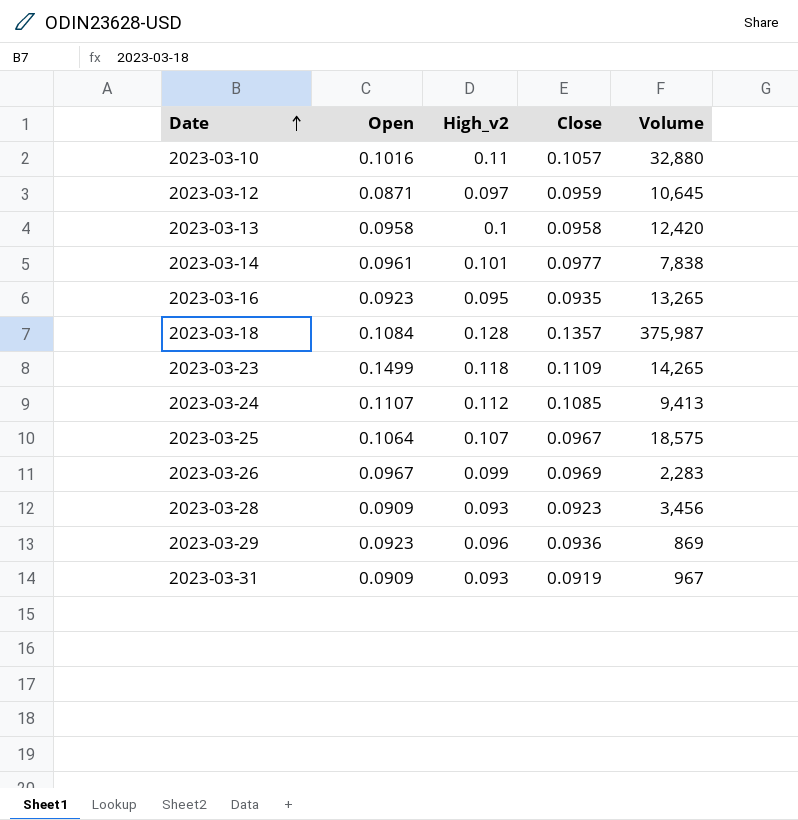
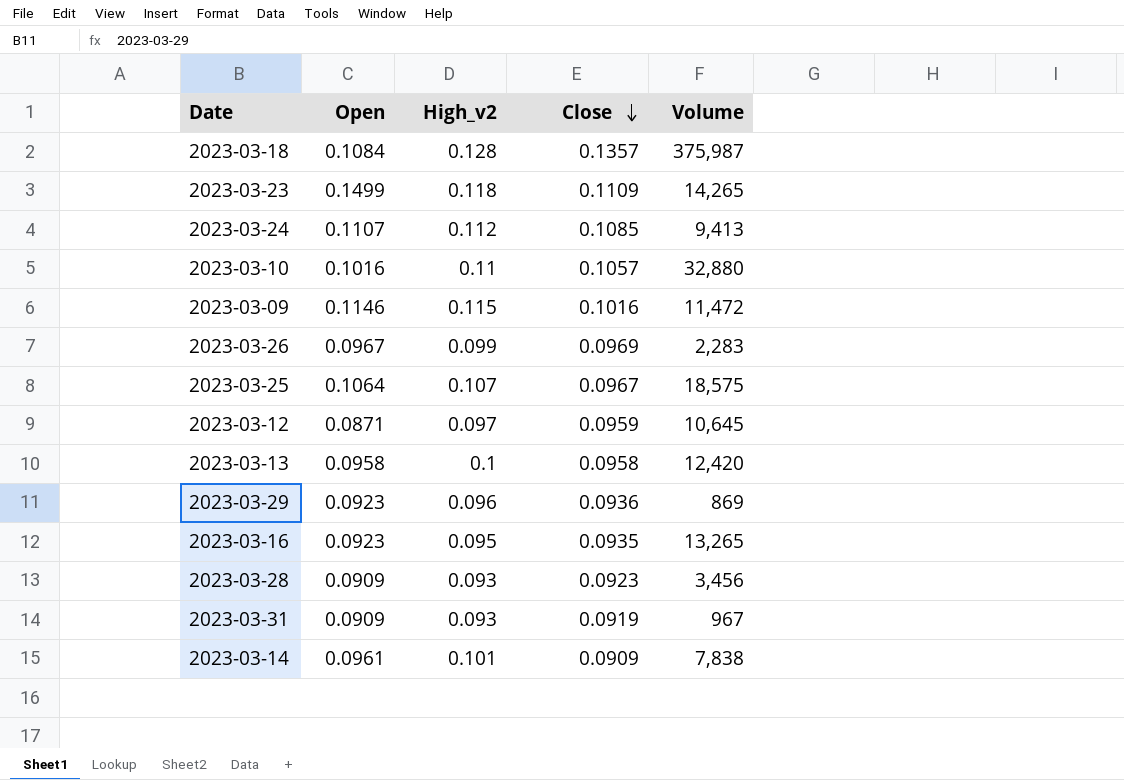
row order: Date ascending -> Close descending
row 2023-03-09: none -> 0.1146 | 0.115 | 0.1016 | 11,472
2023-03-14 | Close: 0.0977 -> 0.0909

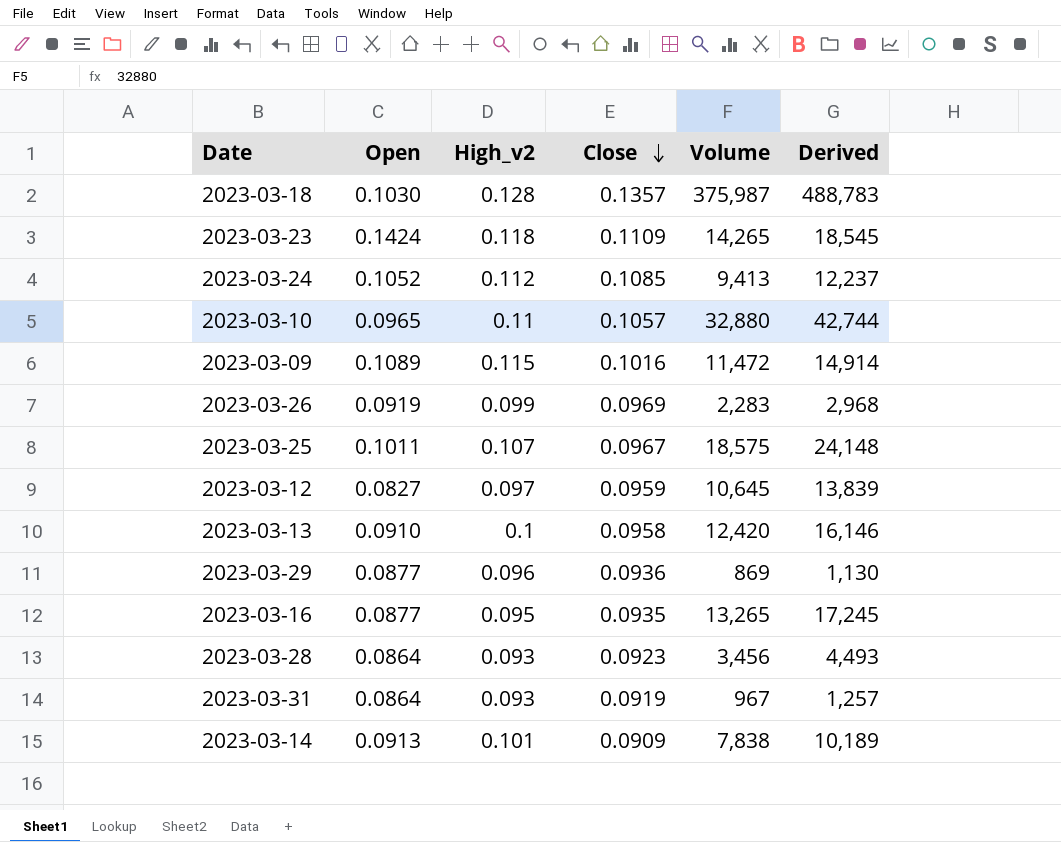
column Derived | formula: none -> [Volume] * 1.3
2023-03-18 | Open: 0.1084 -> 0.1030
2023-03-23 | Open: 0.1499 -> 0.1424
2023-03-24 | Open: 0.1107 -> 0.1052
2023-03-10 | Open: 0.1016 -> 0.0965
2023-03-09 | Open: 0.1146 -> 0.1089
2023-03-26 | Open: 0.0967 -> 0.0919
2023-03-25 | Open: 0.1064 -> 0.1011
2023-03-12 | Open: 0.0871 -> 0.0827
2023-03-13 | Open: 0.0958 -> 0.0910
2023-03-29 | Open: 0.0923 -> 0.0877
2023-03-16 | Open: 0.0923 -> 0.0877
2023-03-28 | Open: 0.0909 -> 0.0864
2023-03-31 | Open: 0.0909 -> 0.0864
2023-03-14 | Open: 0.0961 -> 0.0913

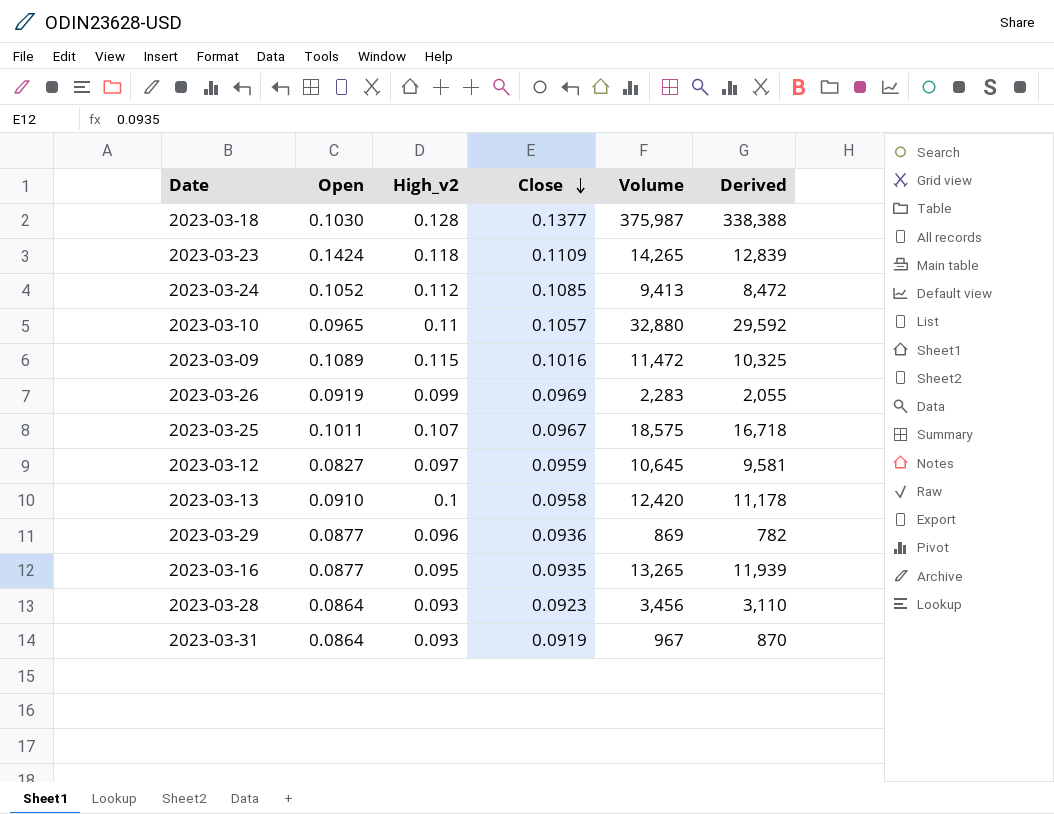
column Derived | formula: [Volume] * 1.3 -> [Volume] * 0.9
row 2023-03-14: 0.0913 | 0.101 | 0.0909 | 7,838 | 10,189 -> none
2023-03-18 | Close: 0.1357 -> 0.1377

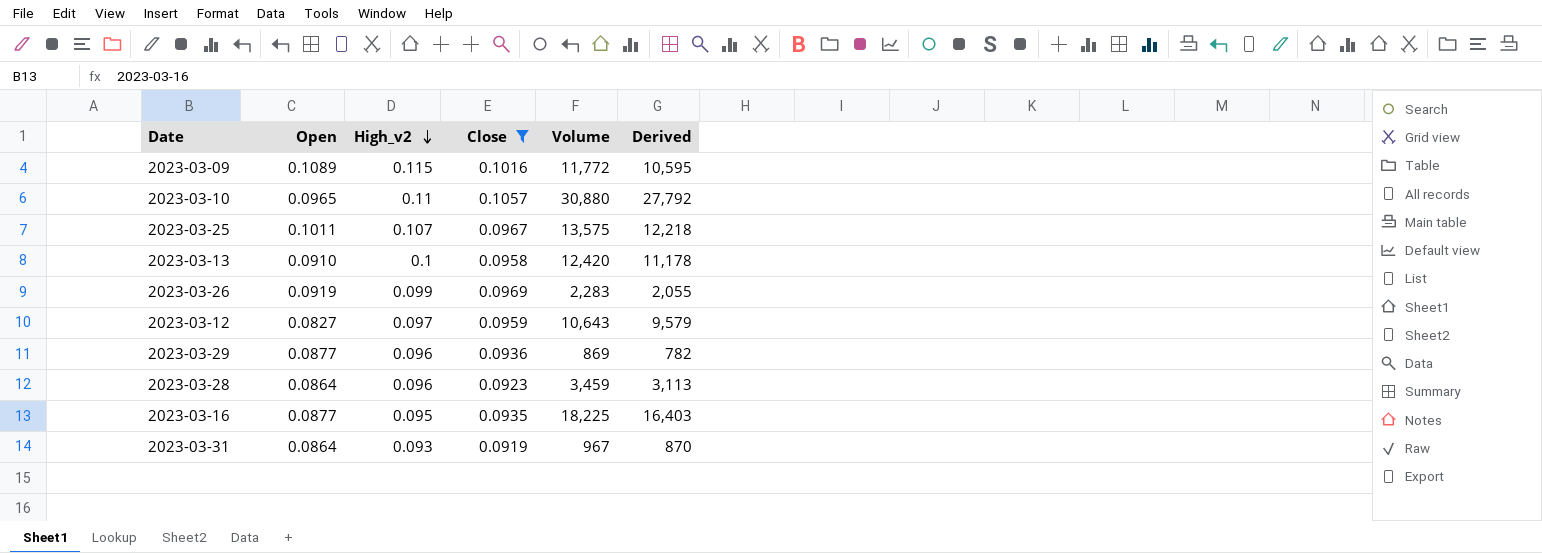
filter: none -> Close <= 0.1057
row order: Close descending -> High_v2 descending
2023-03-09 | Volume: 11,472 -> 11,772
2023-03-09 | Derived: 10,325 -> 10,595
2023-03-10 | Volume: 32,880 -> 30,880
2023-03-10 | Derived: 29,592 -> 27,792
2023-03-25 | Volume: 18,575 -> 13,575
2023-03-25 | Derived: 16,718 -> 12,218
2023-03-12 | Volume: 10,645 -> 10,643
2023-03-12 | Derived: 9,581 -> 9,579
2023-03-28 | High_v2: 0.093 -> 0.096
2023-03-28 | Volume: 3,456 -> 3,459
2023-03-28 | Derived: 3,110 -> 3,113
2023-03-16 | Volume: 13,265 -> 18,225
2023-03-16 | Derived: 11,939 -> 16,403

